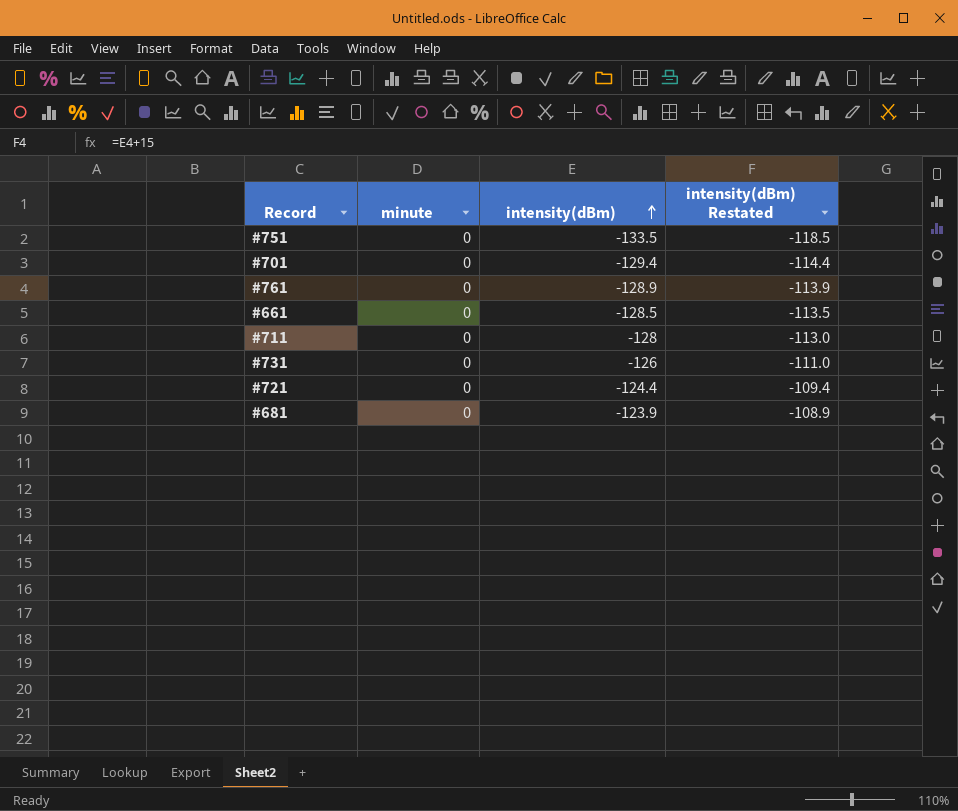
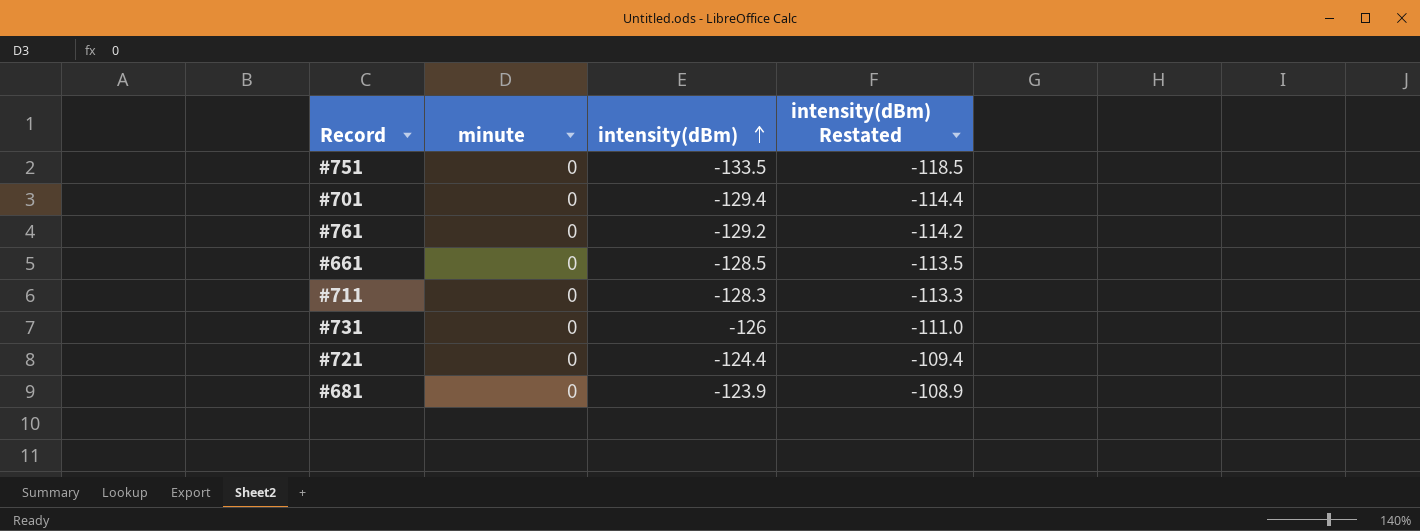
#761 | intensity(dBm): -128.9 -> -129.2
#761 | intensity(dBm) Restated: -113.9 -> -114.2
#711 | intensity(dBm): -128 -> -128.3
#711 | intensity(dBm) Restated: -113.0 -> -113.3

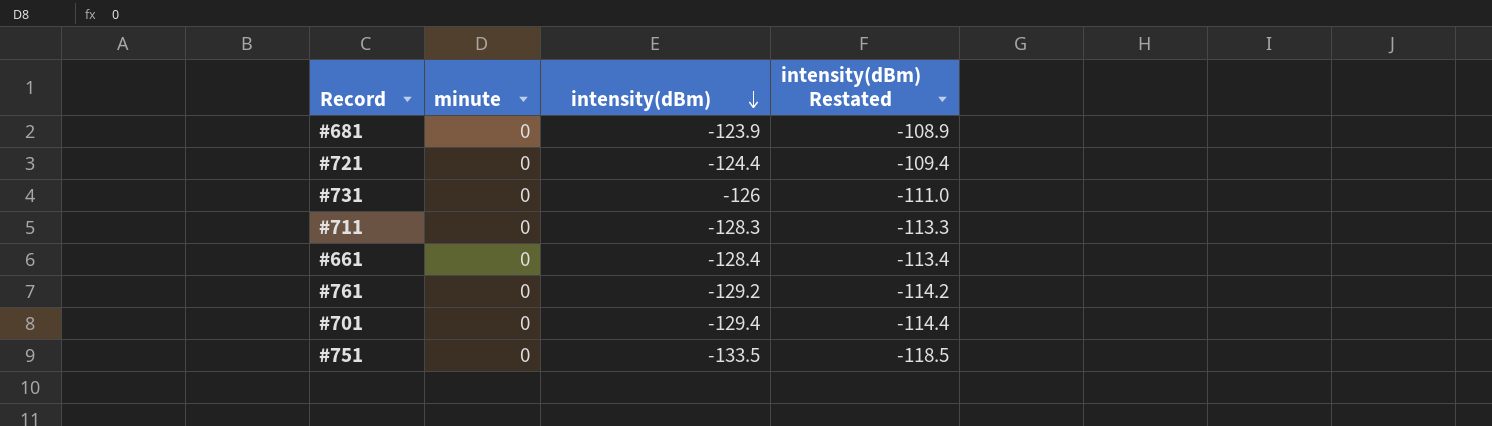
row order: intensity(dBm) ascending -> intensity(dBm) descending
#661 | intensity(dBm): -128.5 -> -128.4
#661 | intensity(dBm) Restated: -113.5 -> -113.4

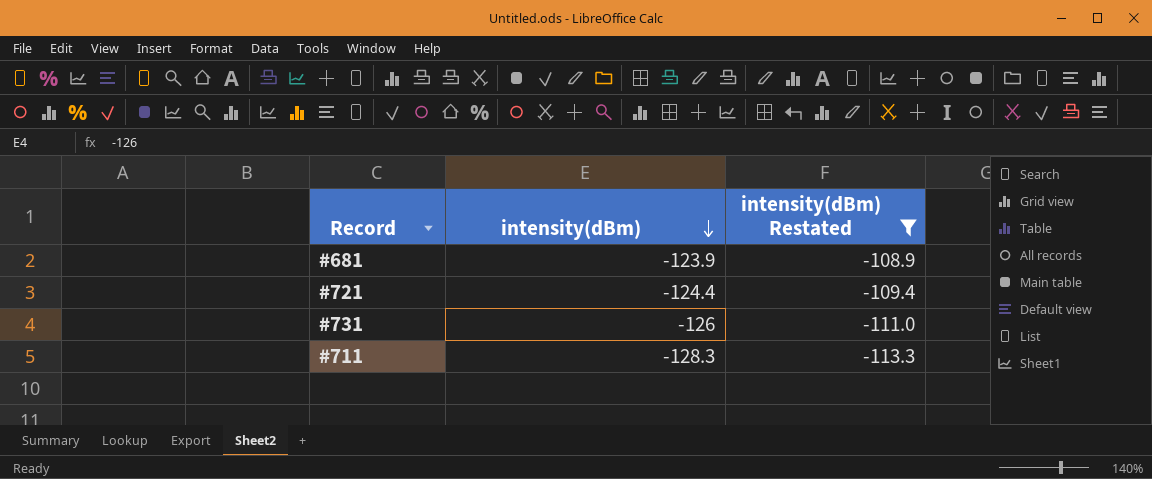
filter: none -> intensity(dBm) Restated >= -113.3
column minute | position: 2 -> none

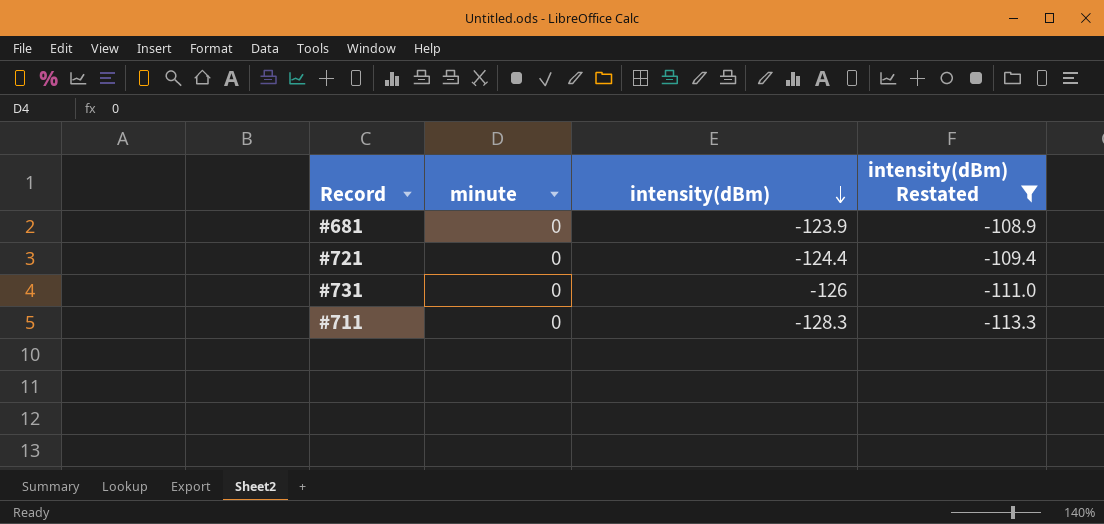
column minute | position: none -> 2

